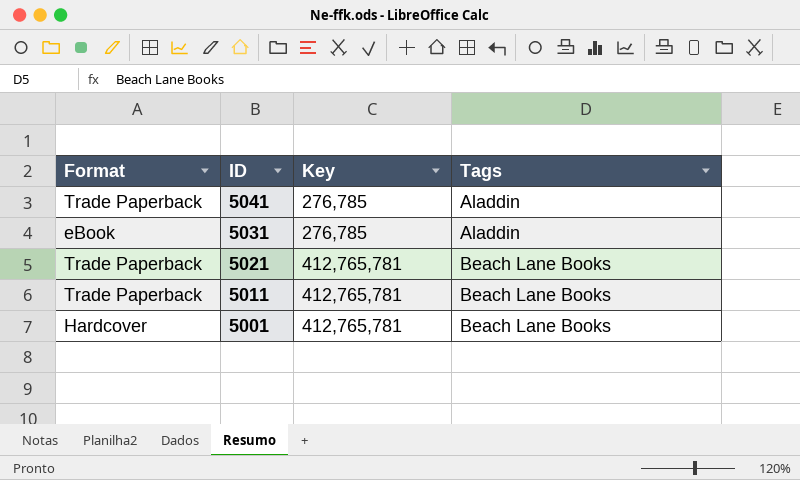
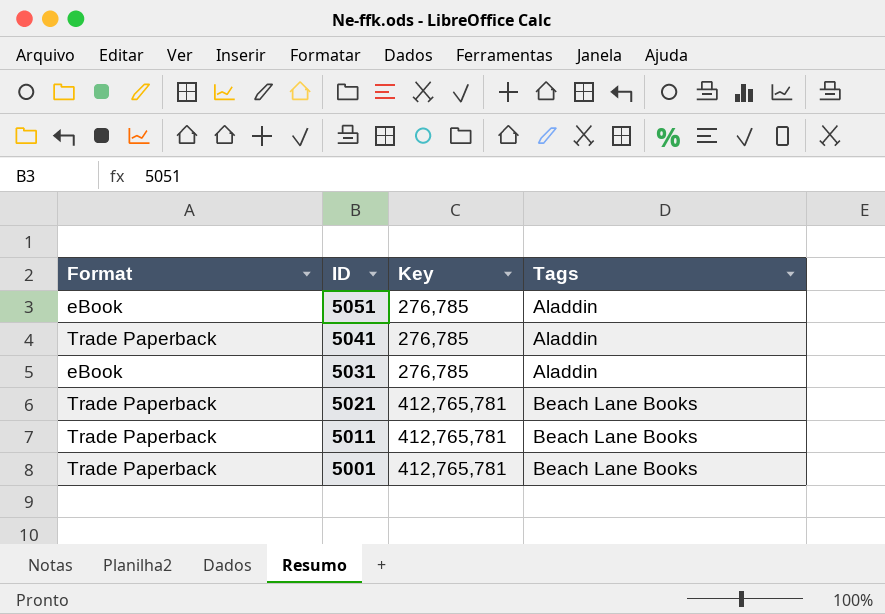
row 5051: none -> eBook | 276,785 | Aladdin
5001 | Format: Hardcover -> Trade Paperback

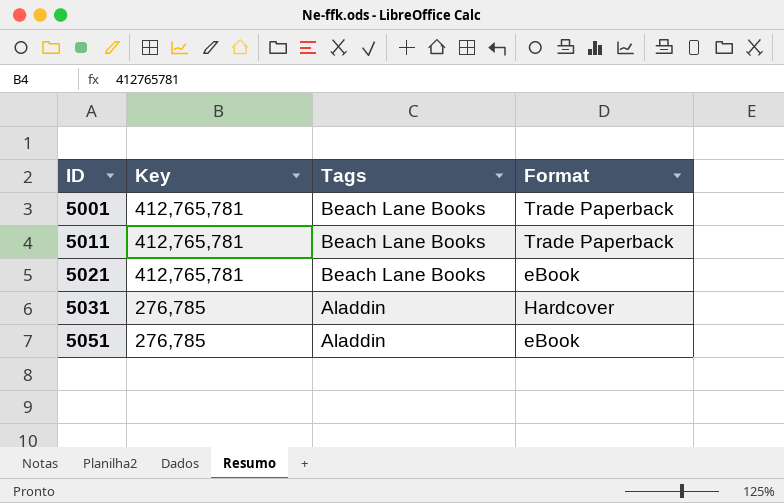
row order: ID descending -> ID ascending
column Format | position: 1 -> 4
row 5041: Trade Paperback | 276,785 | Aladdin -> none
5021 | Format: Trade Paperback -> eBook
5031 | Format: eBook -> Hardcover

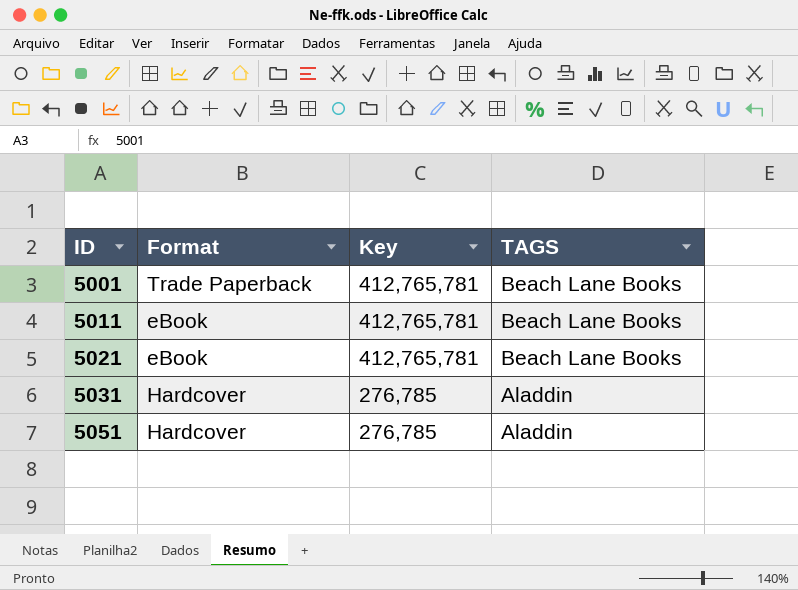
column Format | position: 4 -> 2
column name: Tags -> TAGS
5011 | Format: Trade Paperback -> eBook
5051 | Format: eBook -> Hardcover

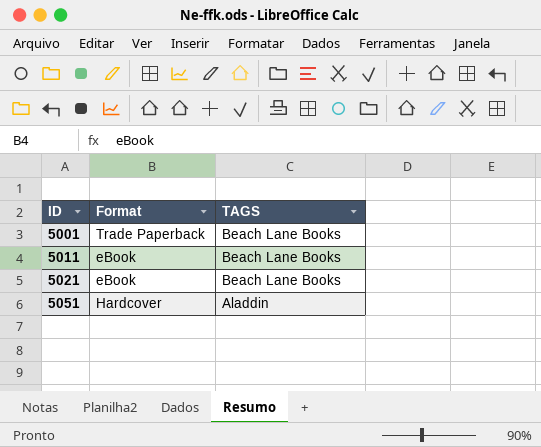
column Key | position: 3 -> none
row 5031: Hardcover | 276,785 | Aladdin -> none

